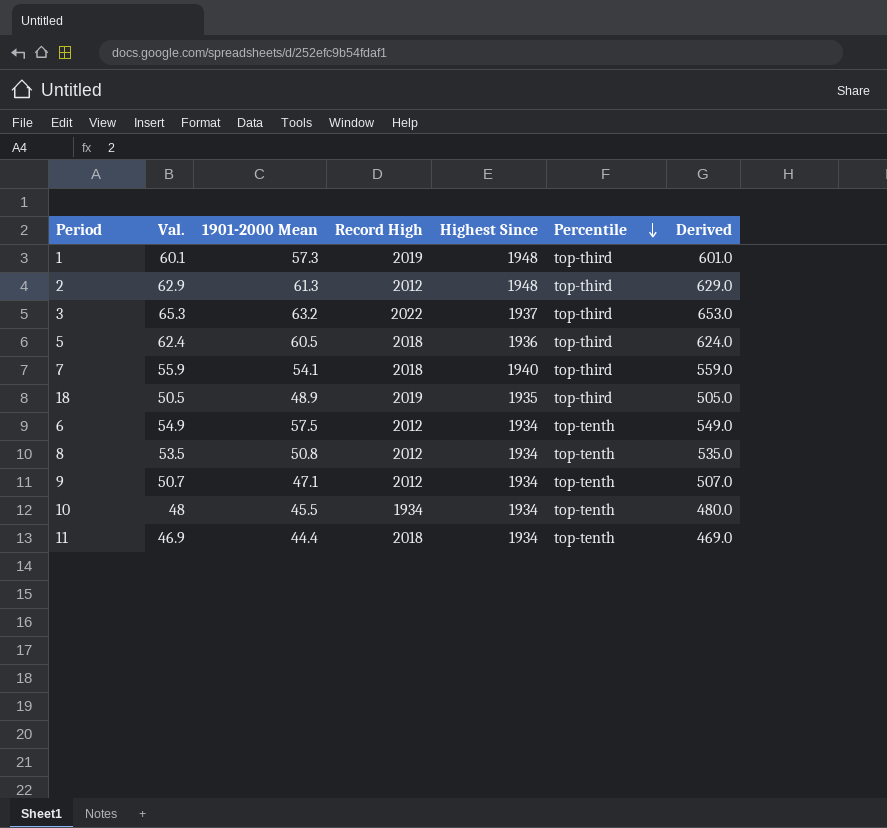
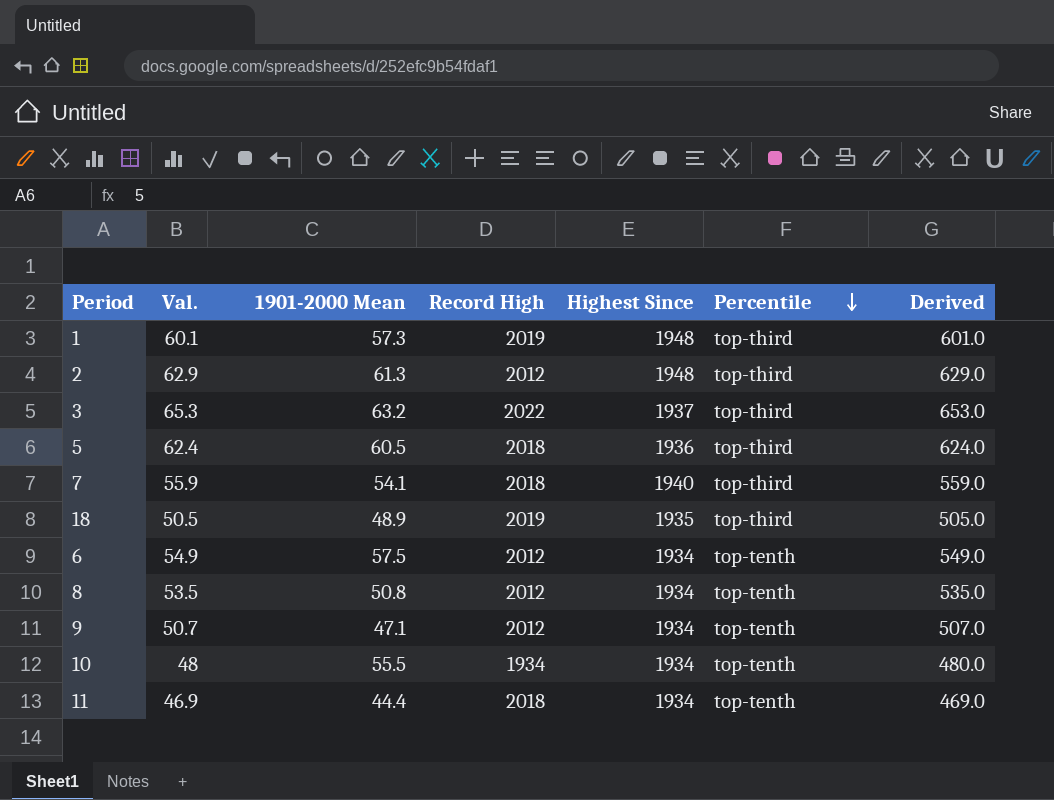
10 | 1901-2000 Mean: 45.5 -> 55.5

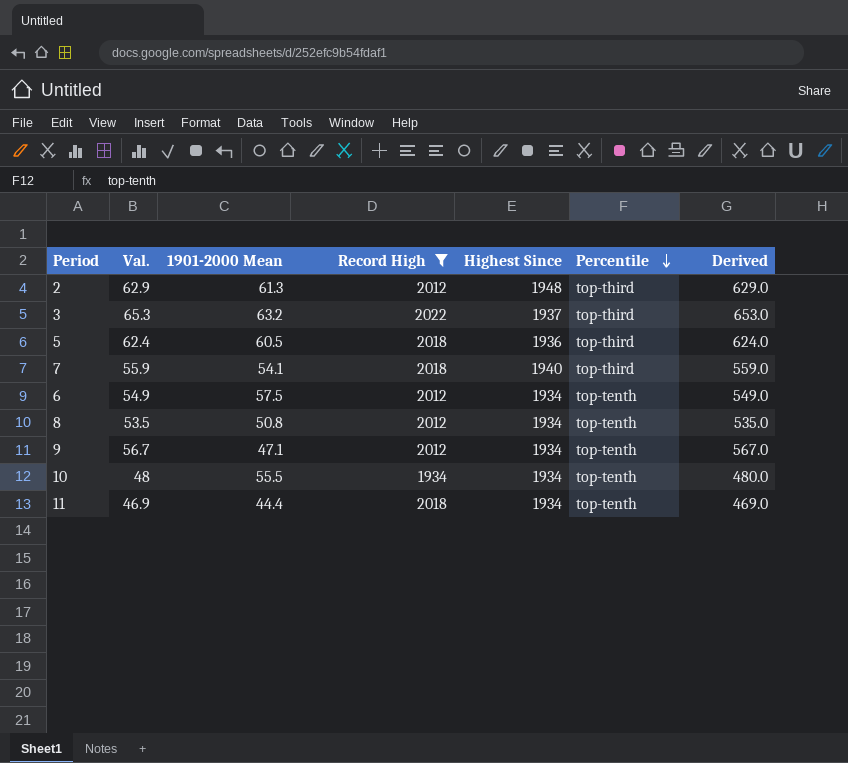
filter: none -> Record High != 2019
9 | Val.: 50.7 -> 56.7
9 | Derived: 507.0 -> 567.0

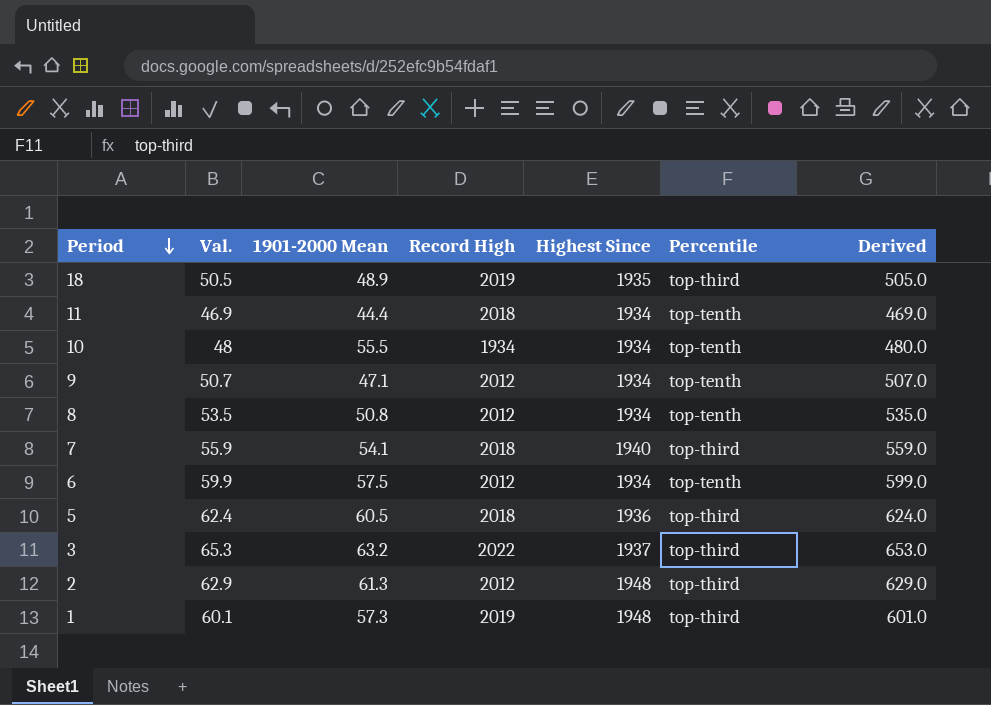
filter: Record High != 2019 -> none
row order: Percentile descending -> Period descending
9 | Val.: 56.7 -> 50.7
9 | Derived: 567.0 -> 507.0
6 | Val.: 54.9 -> 59.9
6 | Derived: 549.0 -> 599.0

